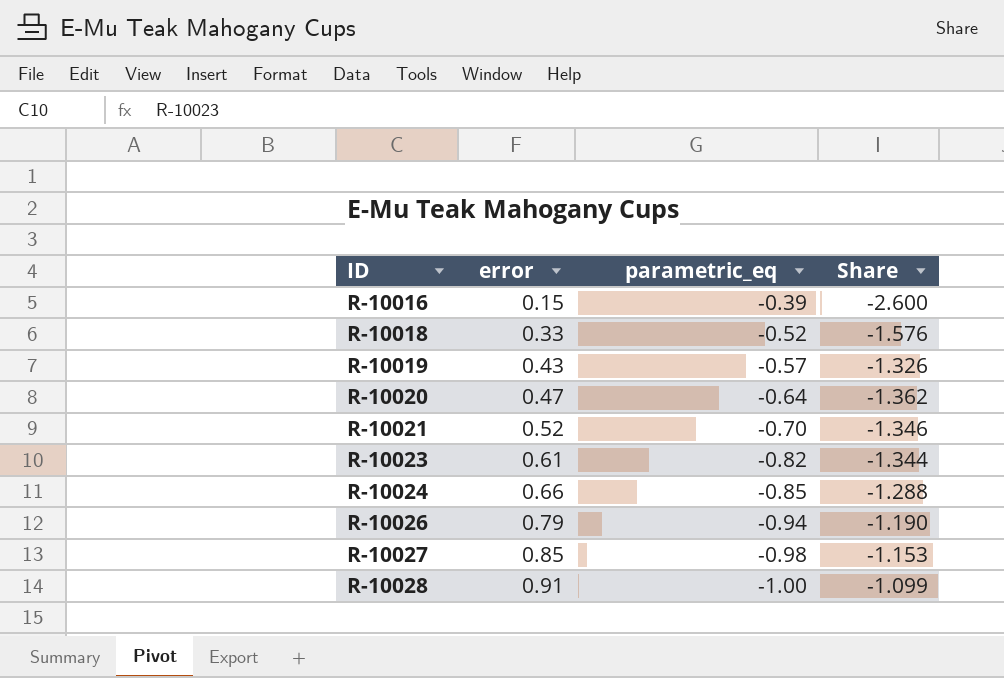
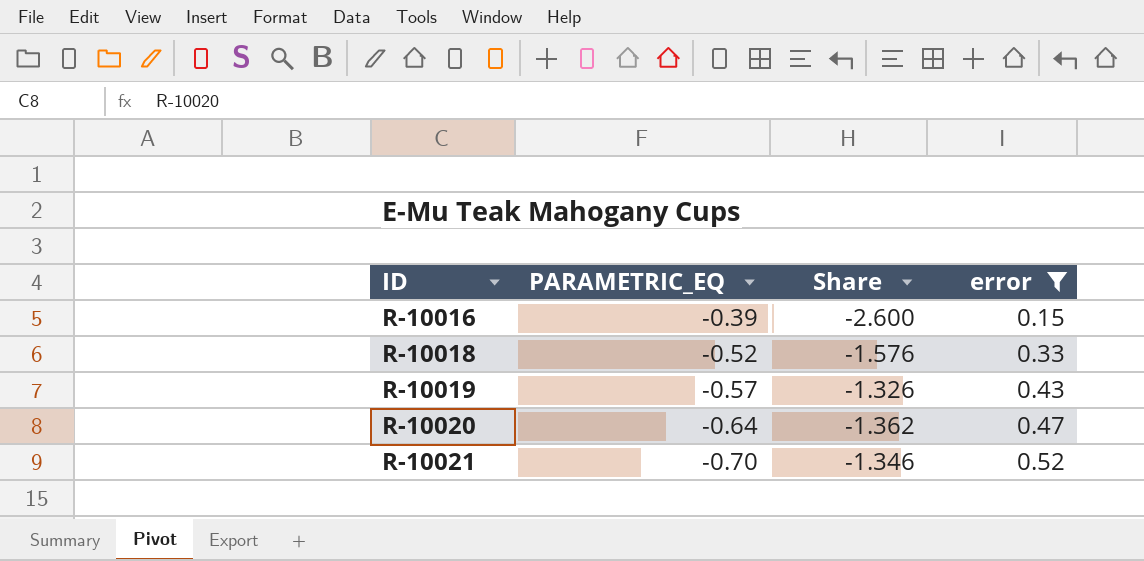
filter: none -> error <= 0.52
column name: parametric_eq -> PARAMETRIC_EQ
column error | position: 2 -> 4

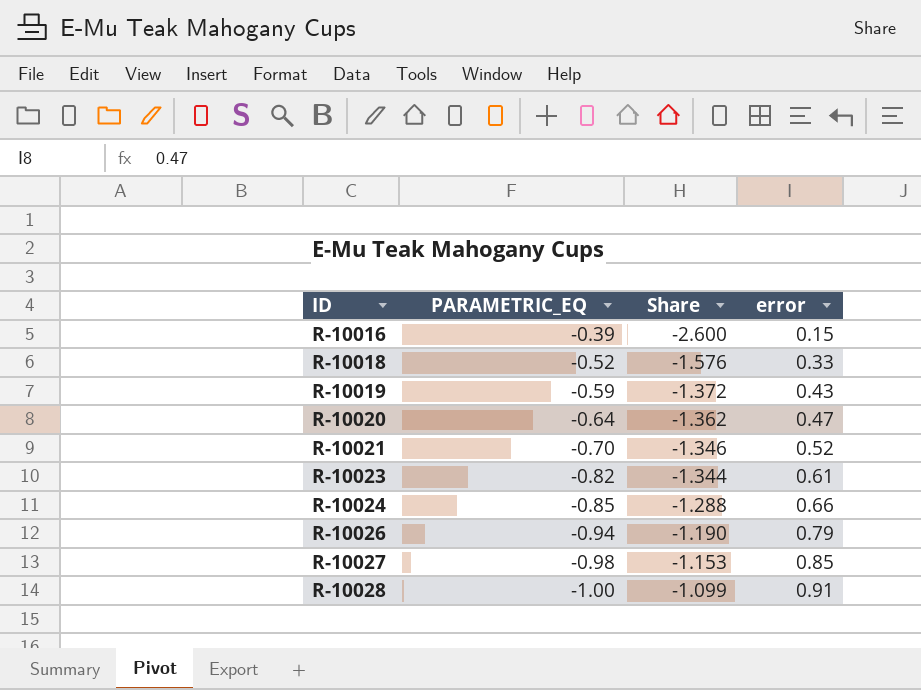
filter: error <= 0.52 -> none
R-10019 | PARAMETRIC_EQ: -0.57 -> -0.59
R-10019 | Share: -1.326 -> -1.372

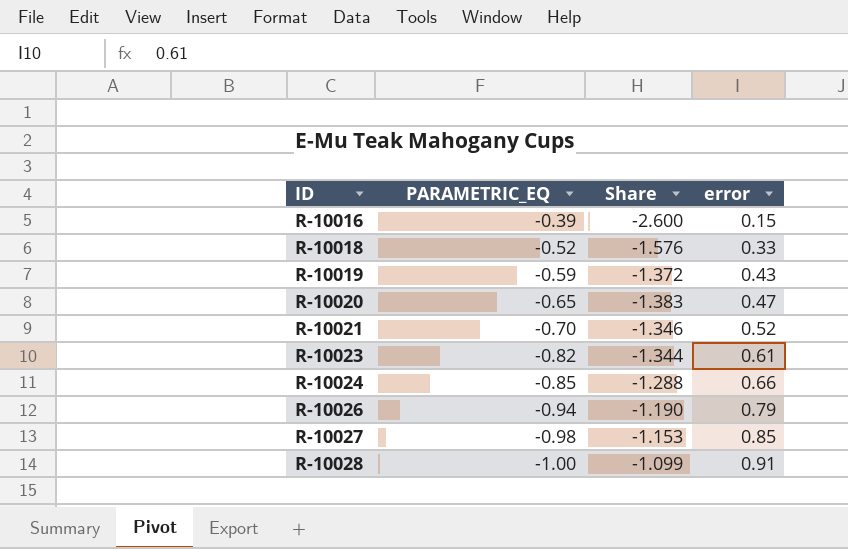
R-10020 | PARAMETRIC_EQ: -0.64 -> -0.65
R-10020 | Share: -1.362 -> -1.383

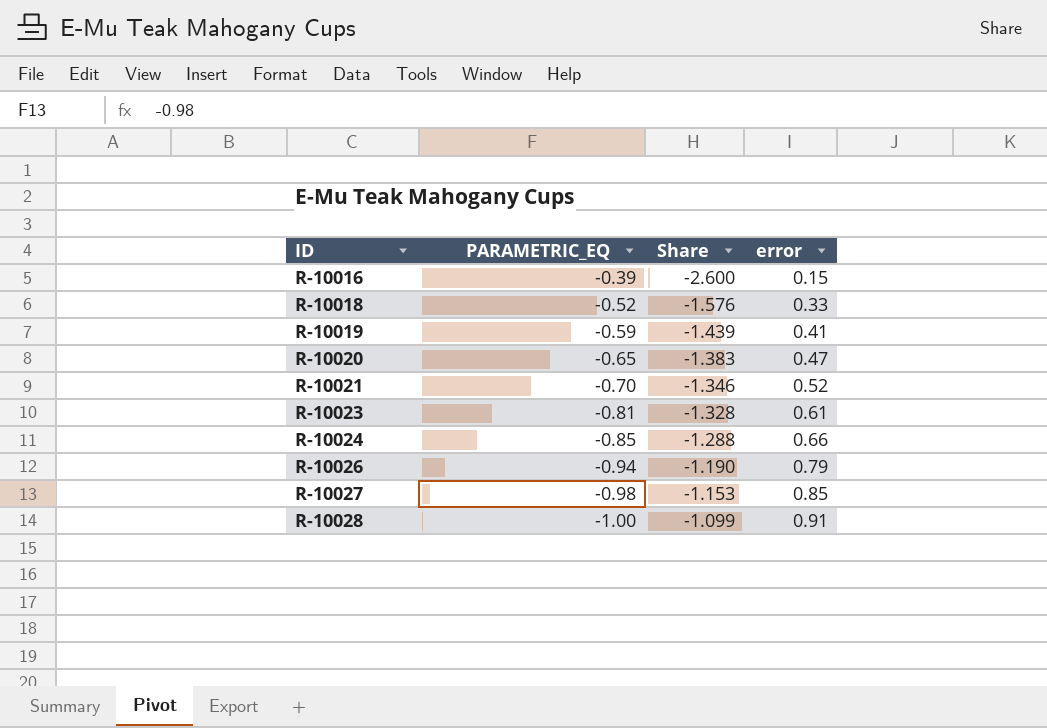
R-10019 | Share: -1.372 -> -1.439
R-10019 | error: 0.43 -> 0.41
R-10023 | PARAMETRIC_EQ: -0.82 -> -0.81
R-10023 | Share: -1.344 -> -1.328

